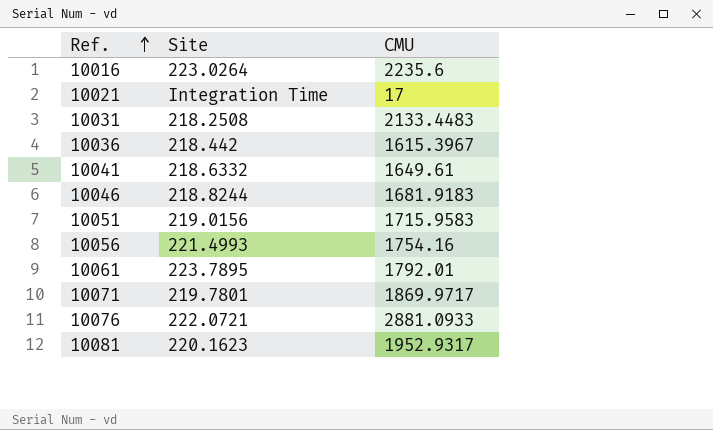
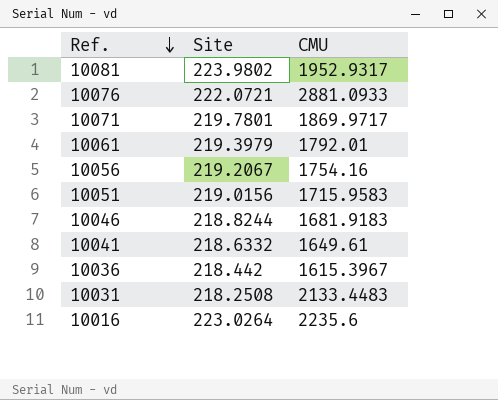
row order: Ref. ascending -> Ref. descending
row 10021: Integration Time | 17 -> none
10081 | Site: 220.1623 -> 223.9802
10061 | Site: 223.7895 -> 219.3979
10056 | Site: 221.4993 -> 219.2067

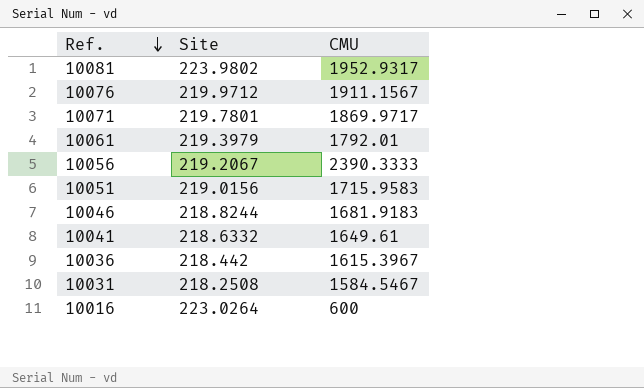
10076 | Site: 222.0721 -> 219.9712
10076 | CMU: 2881.0933 -> 1911.1567
10056 | CMU: 1754.16 -> 2390.3333
10031 | CMU: 2133.4483 -> 1584.5467
10016 | CMU: 2235.6 -> 600

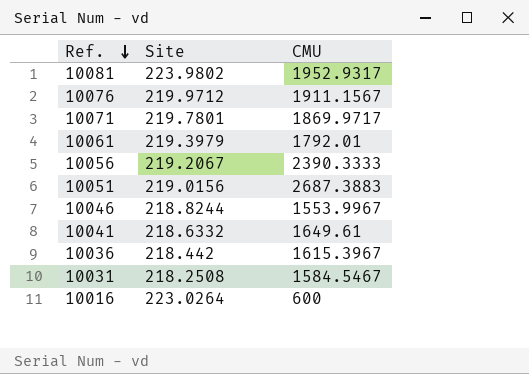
10051 | CMU: 1715.9583 -> 2687.3883
10046 | CMU: 1681.9183 -> 1553.9967

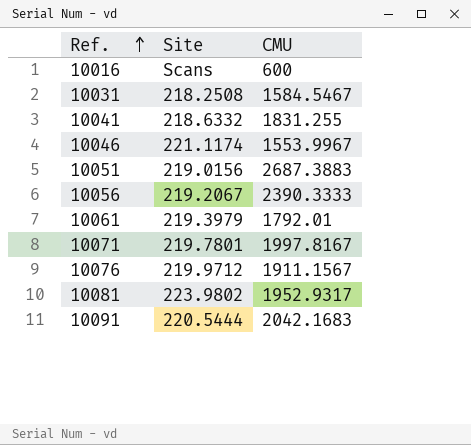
row order: Ref. descending -> Ref. ascending
row 10036: 218.442 | 1615.3967 -> none
10016 | Site: 223.0264 -> Scans
10041 | CMU: 1649.61 -> 1831.255
10046 | Site: 218.8244 -> 221.1174
10071 | CMU: 1869.9717 -> 1997.8167
row 10091: none -> 220.5444 | 2042.1683

